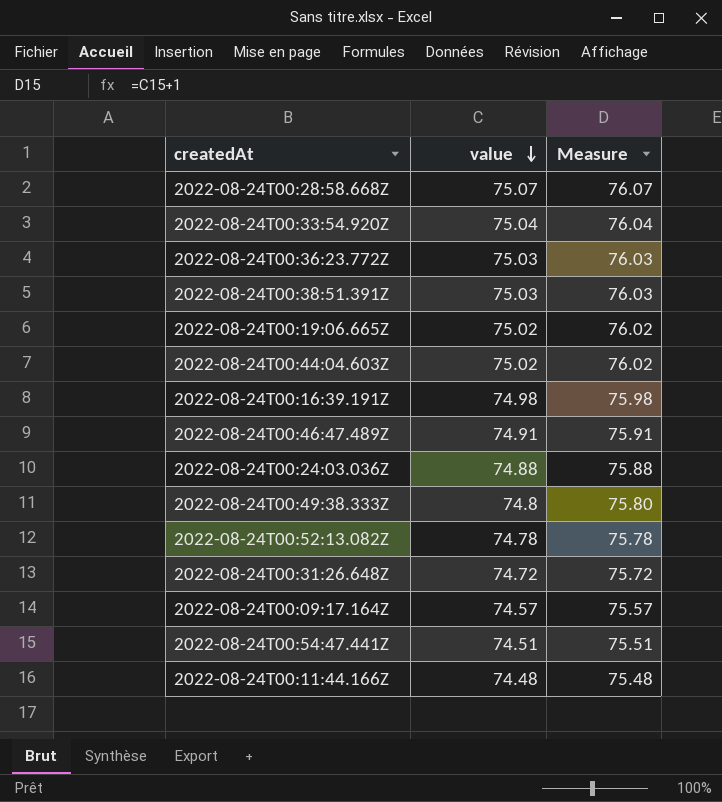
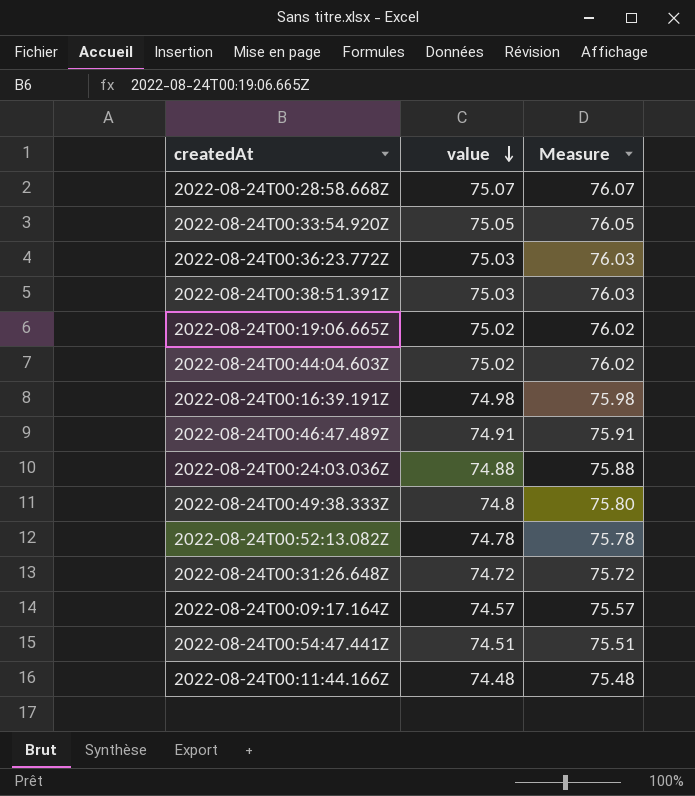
2022-08-24T00:33:54.920Z | value: 75.04 -> 75.05
2022-08-24T00:33:54.920Z | Measure: 76.04 -> 76.05

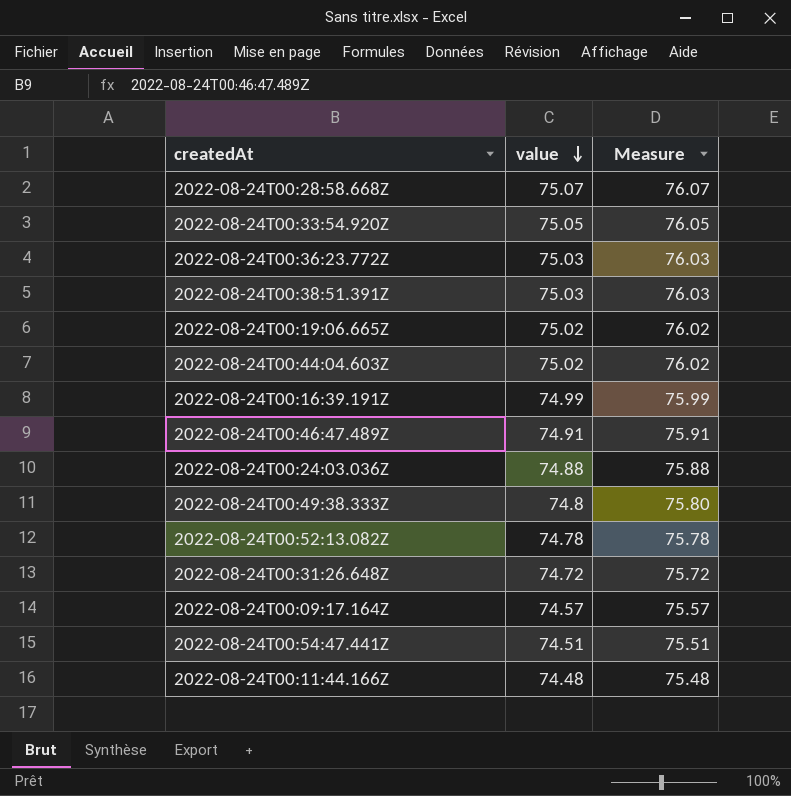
2022-08-24T00:16:39.191Z | value: 74.98 -> 74.99
2022-08-24T00:16:39.191Z | Measure: 75.98 -> 75.99

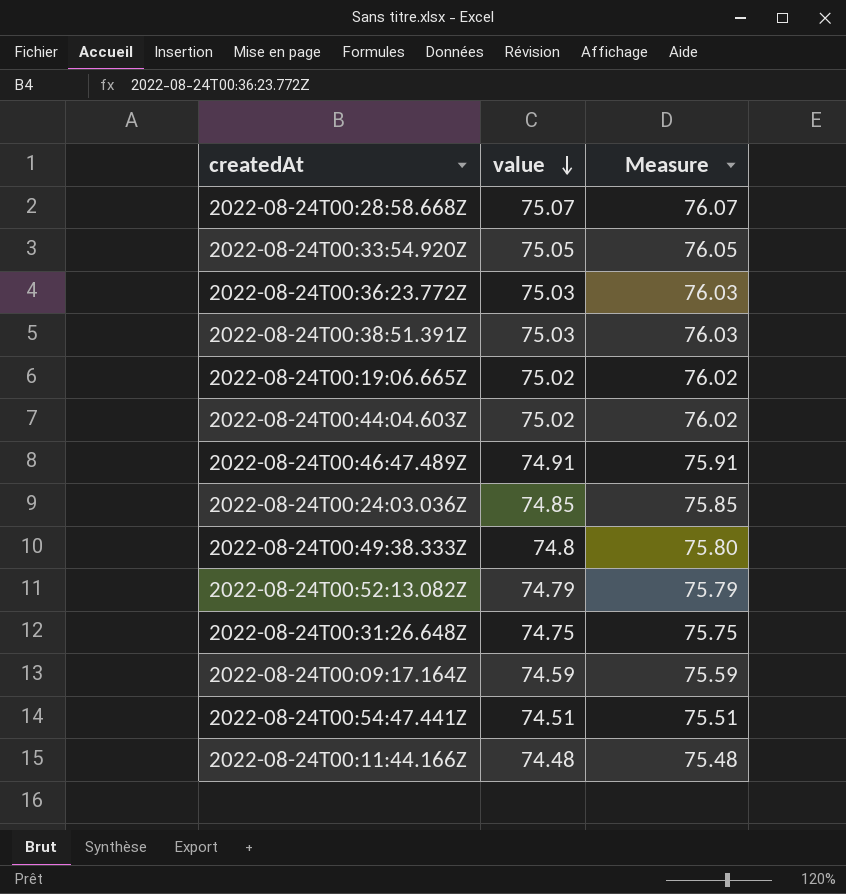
row 2022-08-24T00:16:39.191Z: 74.99 | 75.99 -> none
2022-08-24T00:24:03.036Z | value: 74.88 -> 74.85
2022-08-24T00:24:03.036Z | Measure: 75.88 -> 75.85
2022-08-24T00:52:13.082Z | value: 74.78 -> 74.79
2022-08-24T00:52:13.082Z | Measure: 75.78 -> 75.79
2022-08-24T00:31:26.648Z | value: 74.72 -> 74.75
2022-08-24T00:31:26.648Z | Measure: 75.72 -> 75.75
2022-08-24T00:09:17.164Z | value: 74.57 -> 74.59
2022-08-24T00:09:17.164Z | Measure: 75.57 -> 75.59

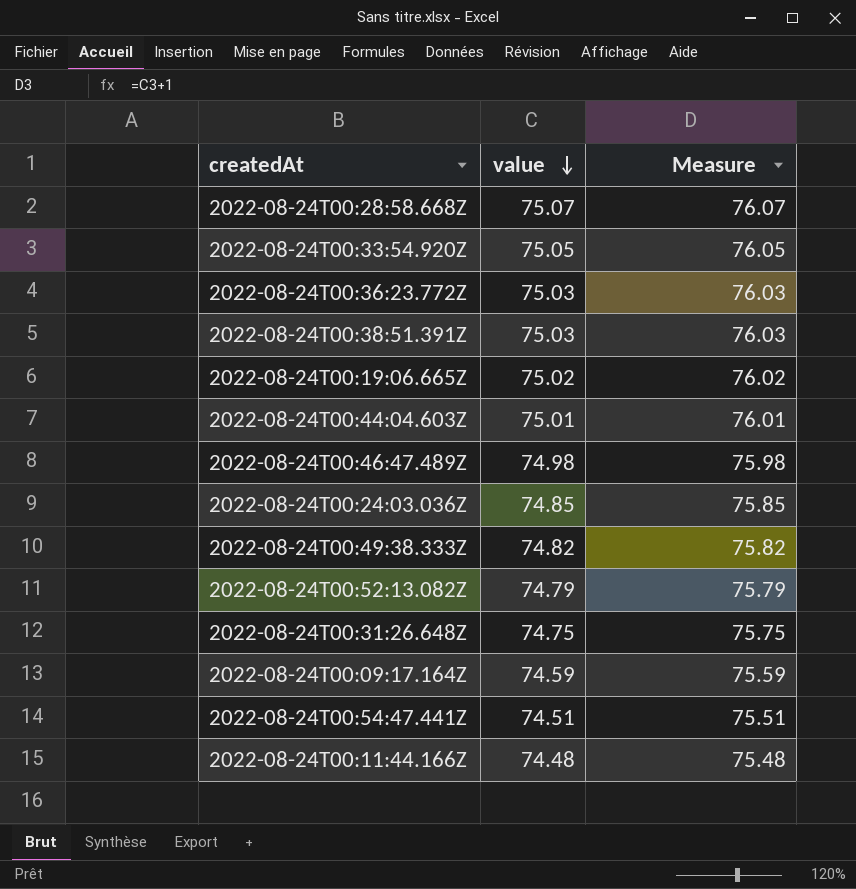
2022-08-24T00:44:04.603Z | value: 75.02 -> 75.01
2022-08-24T00:44:04.603Z | Measure: 76.02 -> 76.01
2022-08-24T00:46:47.489Z | value: 74.91 -> 74.98
2022-08-24T00:46:47.489Z | Measure: 75.91 -> 75.98
2022-08-24T00:49:38.333Z | value: 74.8 -> 74.82
2022-08-24T00:49:38.333Z | Measure: 75.80 -> 75.82

